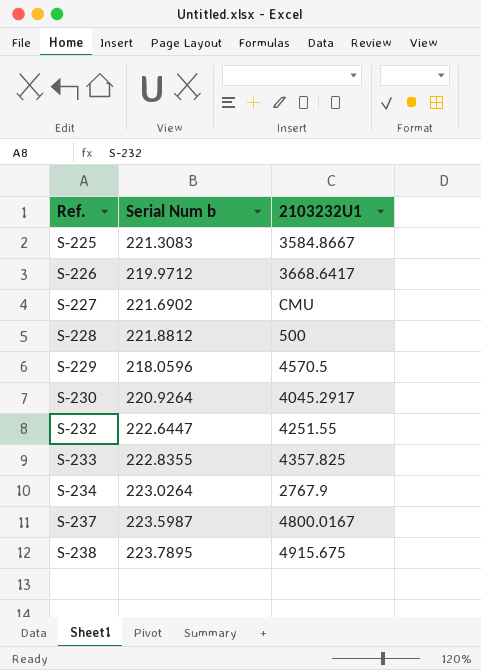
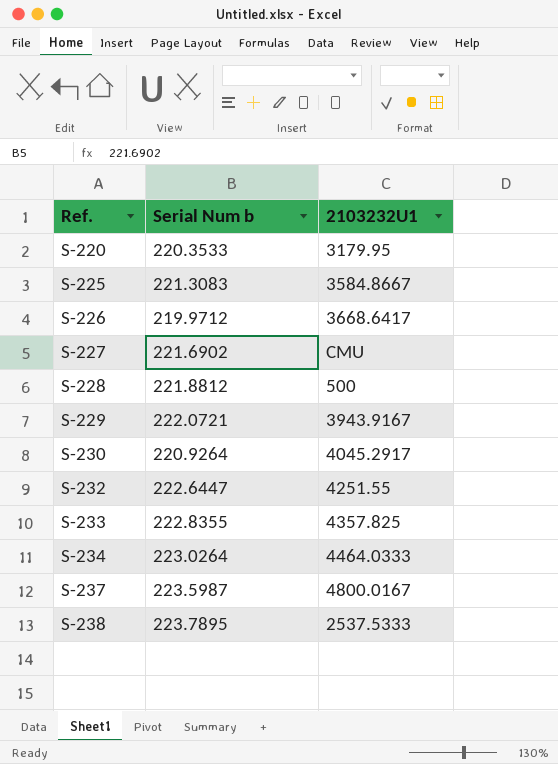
row S-220: none -> 220.3533 | 3179.95
S-229 | Serial Num b: 218.0596 -> 222.0721
S-229 | 2103232U1: 4570.5 -> 3943.9167
S-234 | 2103232U1: 2767.9 -> 4464.0333
S-238 | 2103232U1: 4915.675 -> 2537.5333

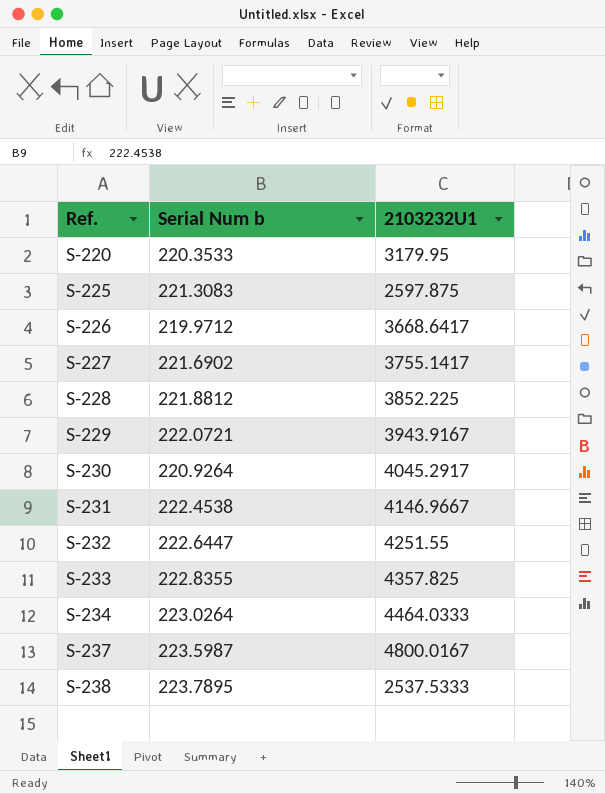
S-225 | 2103232U1: 3584.8667 -> 2597.875
S-227 | 2103232U1: CMU -> 3755.1417
S-228 | 2103232U1: 500 -> 3852.225
row S-231: none -> 222.4538 | 4146.9667

